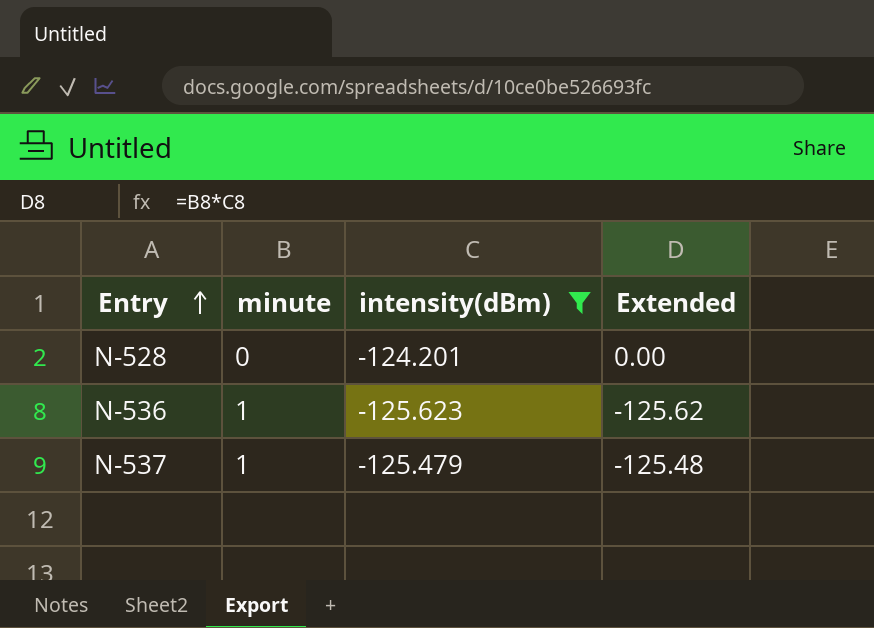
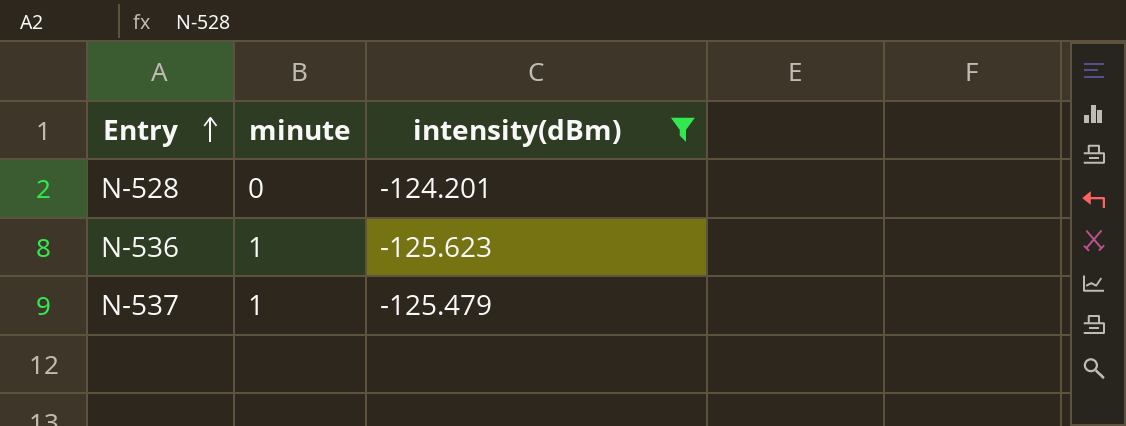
column Extended | formula: [minute] * [intensity(dBm)] -> none

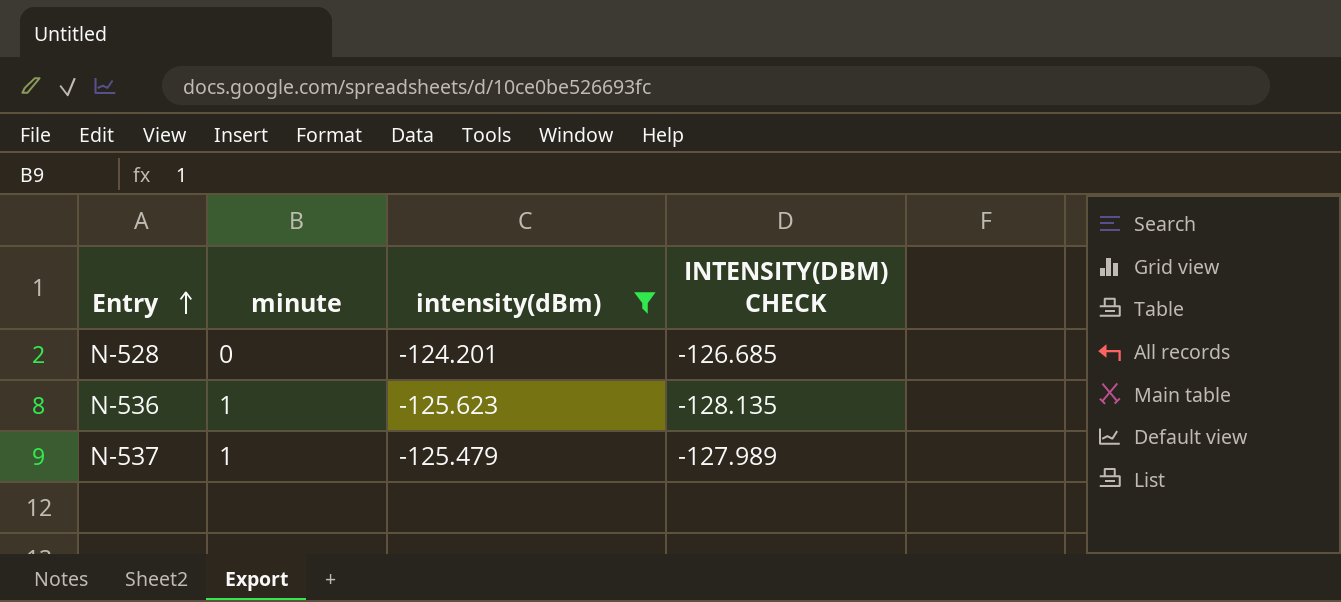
column INTENSITY(DBM) CHECK | formula: none -> [intensity(dBm)] * 1.02

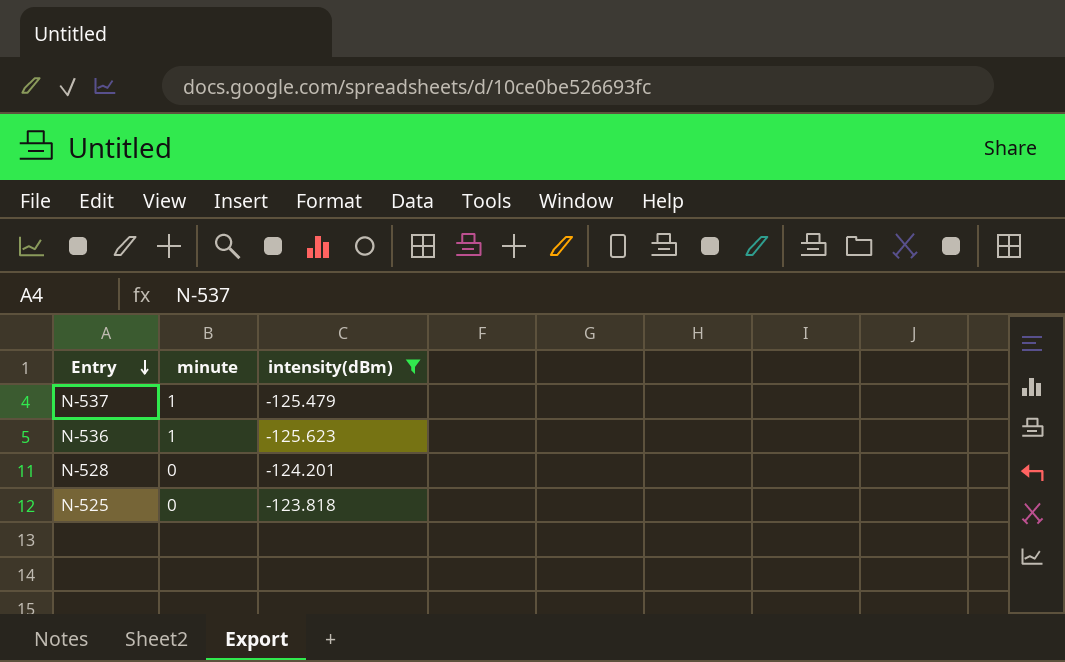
row order: Entry ascending -> Entry descending
column INTENSITY(DBM) CHECK | formula: [intensity(dBm)] * 1.02 -> none
row N-525: none -> 0 | -123.818

